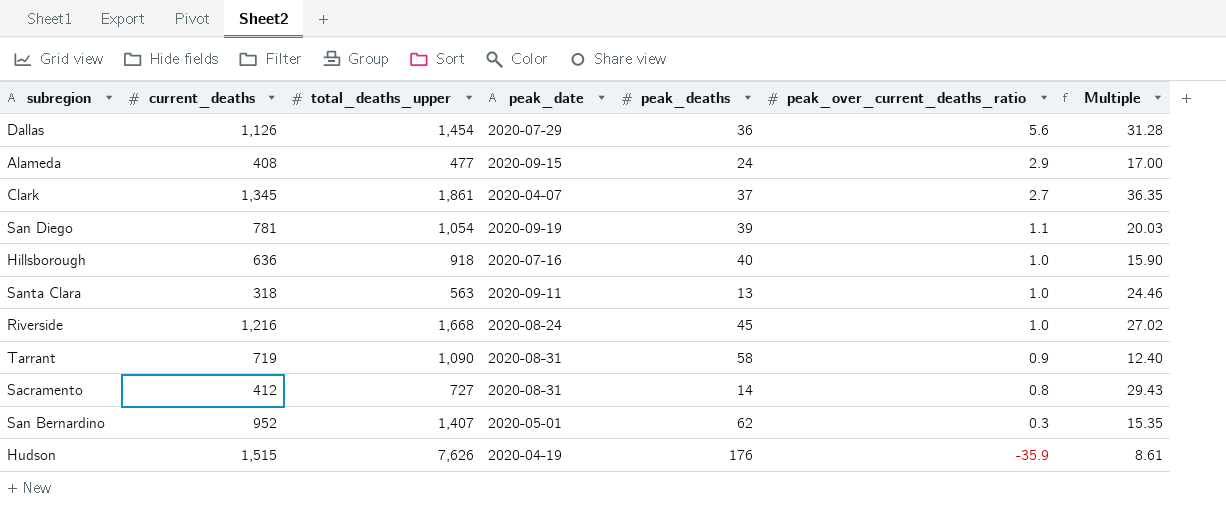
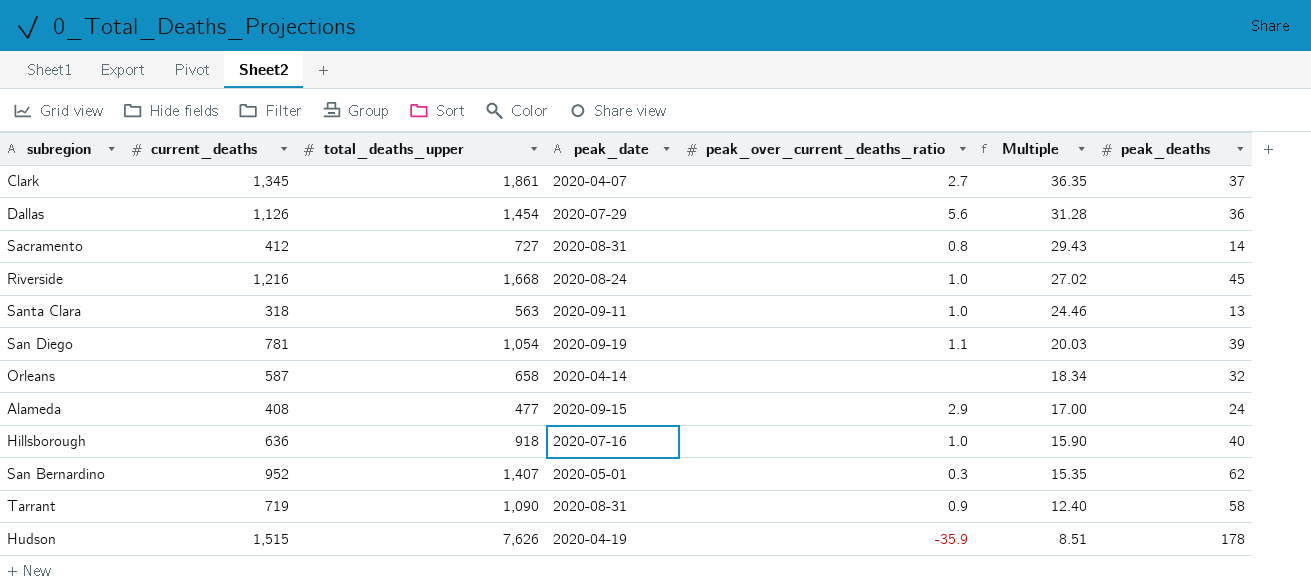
row order: peak_over_current_deaths_ratio descending -> Multiple descending
column peak_deaths | position: 5 -> 7
row Orleans: none -> 587 | 658 | 2020-04-14 | none | 18.34 | 32
Hudson | Multiple: 8.61 -> 8.51
Hudson | peak_deaths: 176 -> 178

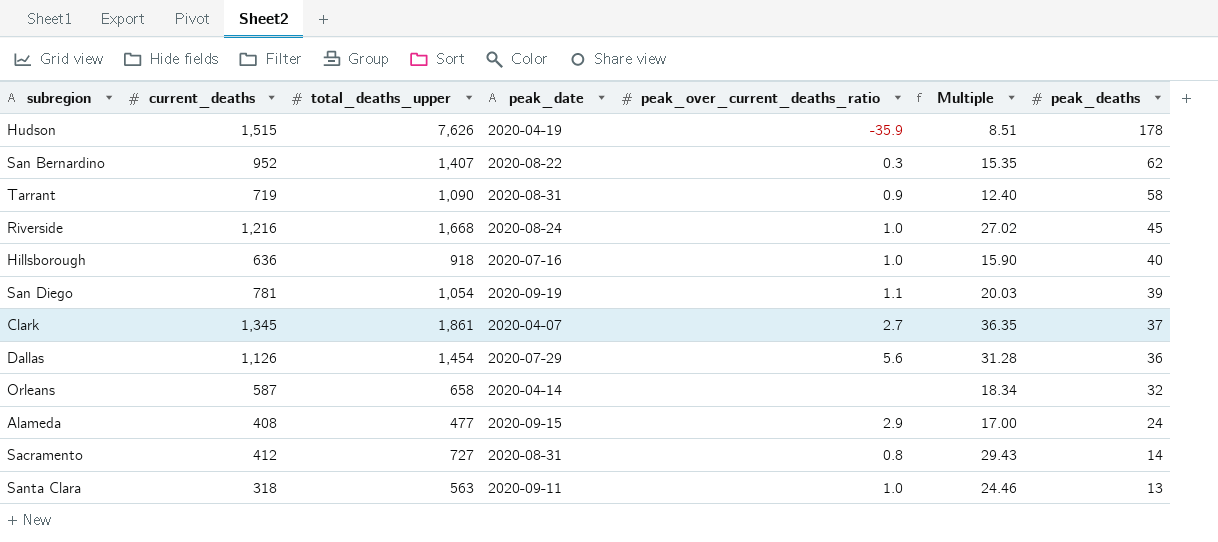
row order: Multiple descending -> peak_deaths descending
San Bernardino | peak_date: 2020-05-01 -> 2020-08-22

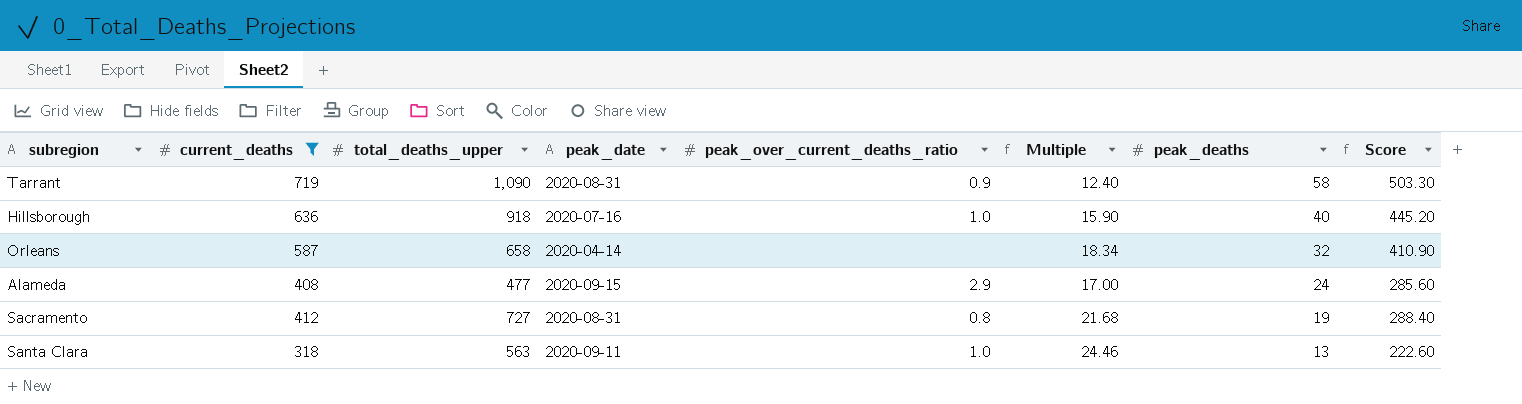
filter: none -> current_deaths <= 719
column Score | formula: none -> [current_deaths] * 0.7
Sacramento | Multiple: 29.43 -> 21.68
Sacramento | peak_deaths: 14 -> 19

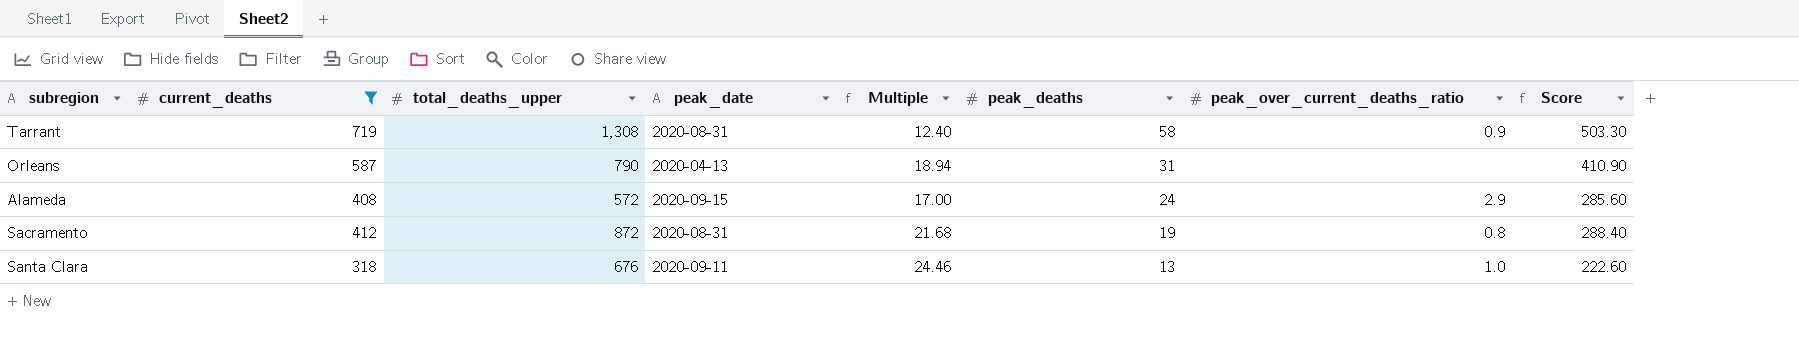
column peak_over_current_deaths_ratio | position: 5 -> 7
row Hillsborough: 636 | 918 | 2020-07-16 | 1.0 | 15.90 | 40 | 445.20 -> none
Tarrant | total_deaths_upper: 1,090 -> 1,308
Orleans | total_deaths_upper: 658 -> 790
Orleans | peak_date: 2020-04-14 -> 2020-04-13
Orleans | Multiple: 18.34 -> 18.94
Orleans | peak_deaths: 32 -> 31
Alameda | total_deaths_upper: 477 -> 572
Sacramento | total_deaths_upper: 727 -> 872
Santa Clara | total_deaths_upper: 563 -> 676

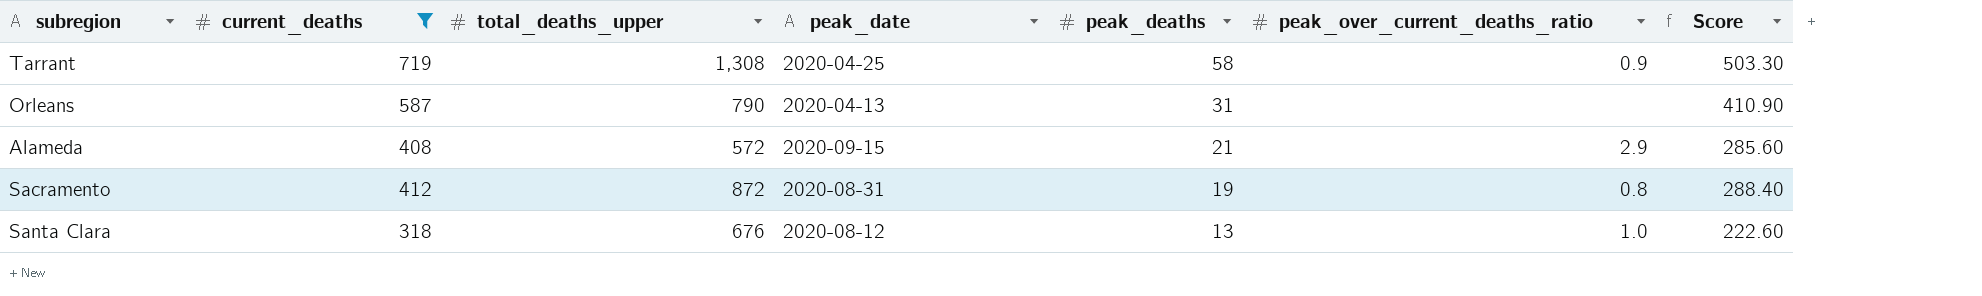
column Multiple | formula: [current_deaths] / [peak_deaths] -> none
Tarrant | peak_date: 2020-08-31 -> 2020-04-25
Alameda | peak_deaths: 24 -> 21
Santa Clara | peak_date: 2020-09-11 -> 2020-08-12

